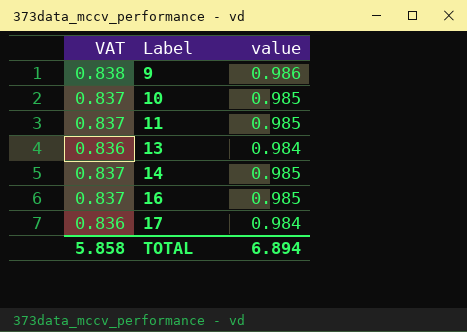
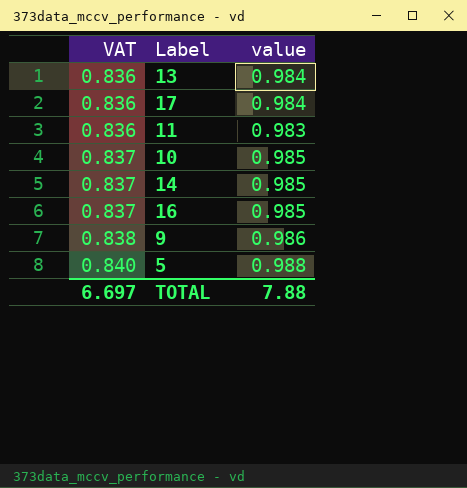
row order: Label ascending -> VAT ascending
11 | VAT: 0.837 -> 0.836
11 | value: 0.985 -> 0.983
row 5: none -> 0.840 | 0.988
TOTAL | VAT: 5.858 -> 6.697
TOTAL | value: 6.894 -> 7.88

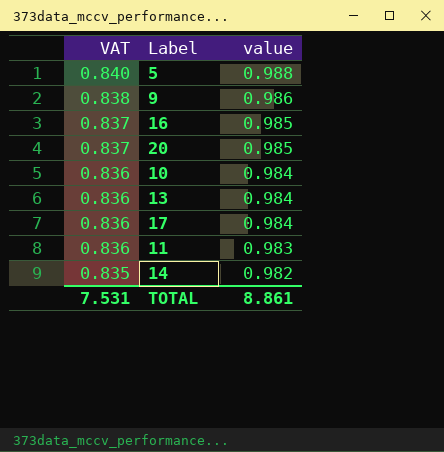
row order: VAT ascending -> VAT descending
row 20: none -> 0.837 | 0.985
10 | VAT: 0.837 -> 0.836
10 | value: 0.985 -> 0.984
14 | VAT: 0.837 -> 0.835
14 | value: 0.985 -> 0.982
TOTAL | VAT: 6.697 -> 7.531
TOTAL | value: 7.88 -> 8.861

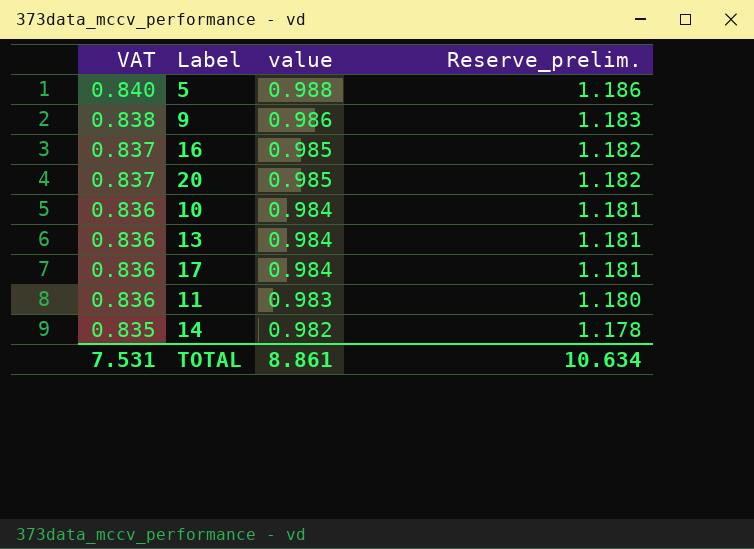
column Reserve_prelim. | formula: none -> [value] * 1.2

